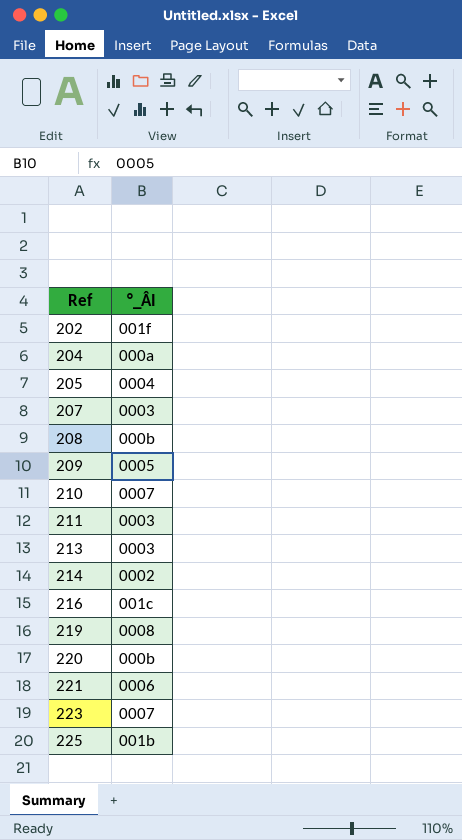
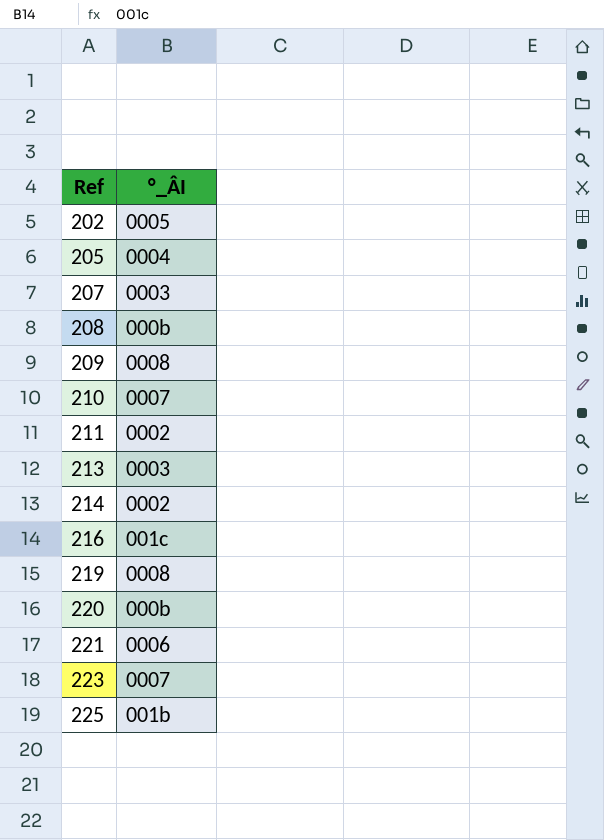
row 204: 000a -> none
202 | °_ÂI: 001f -> 0005
209 | °_ÂI: 0005 -> 0008
211 | °_ÂI: 0003 -> 0002

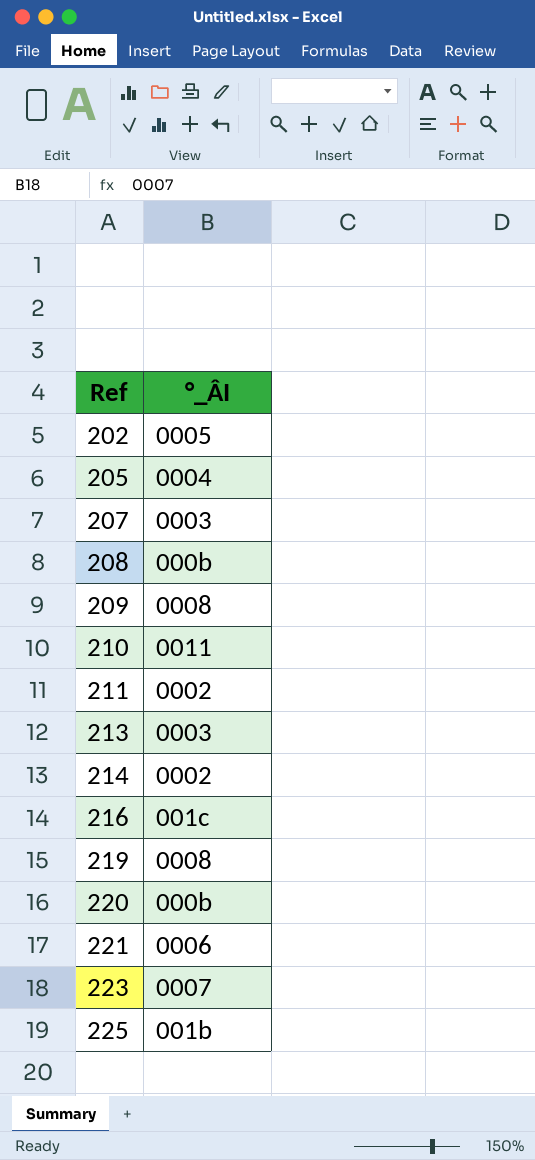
210 | °_ÂI: 0007 -> 0011

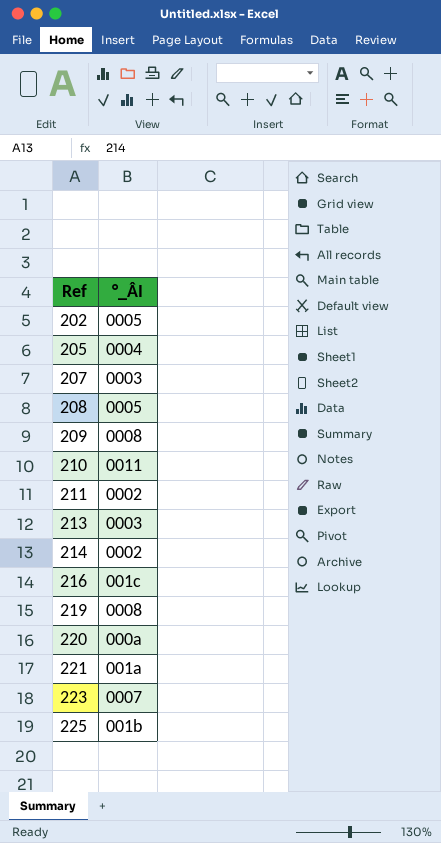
208 | °_ÂI: 000b -> 0005
220 | °_ÂI: 000b -> 000a
221 | °_ÂI: 0006 -> 001a

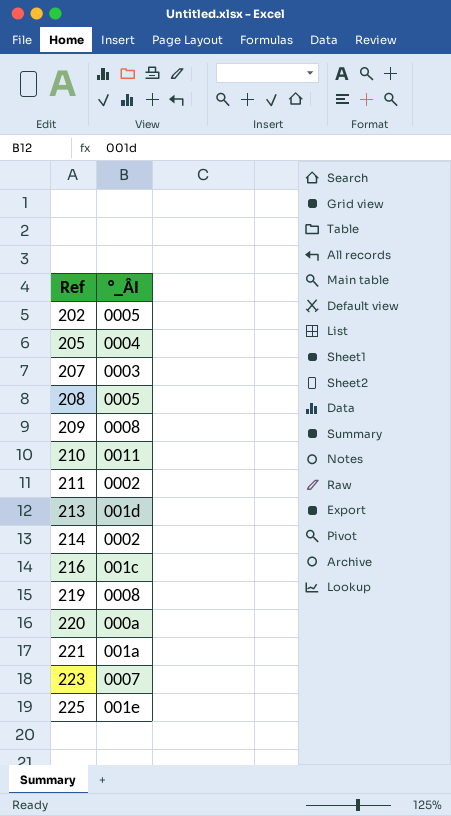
213 | °_ÂI: 0003 -> 001d
225 | °_ÂI: 001b -> 001e

